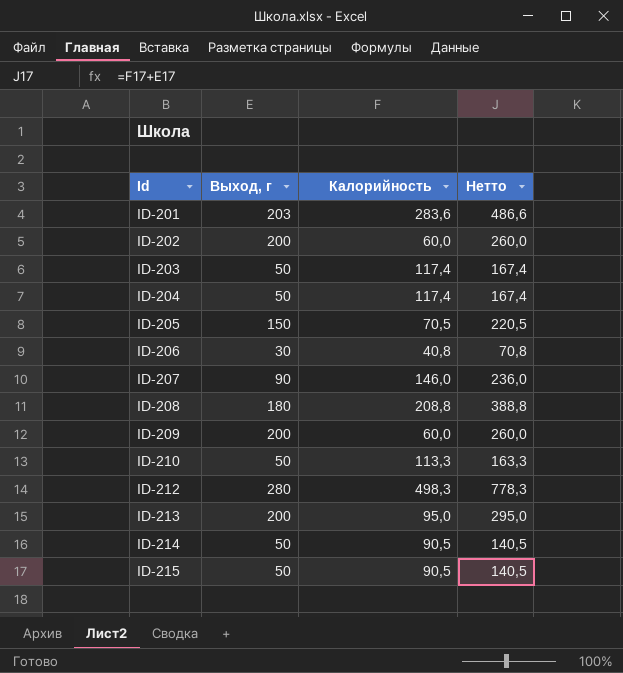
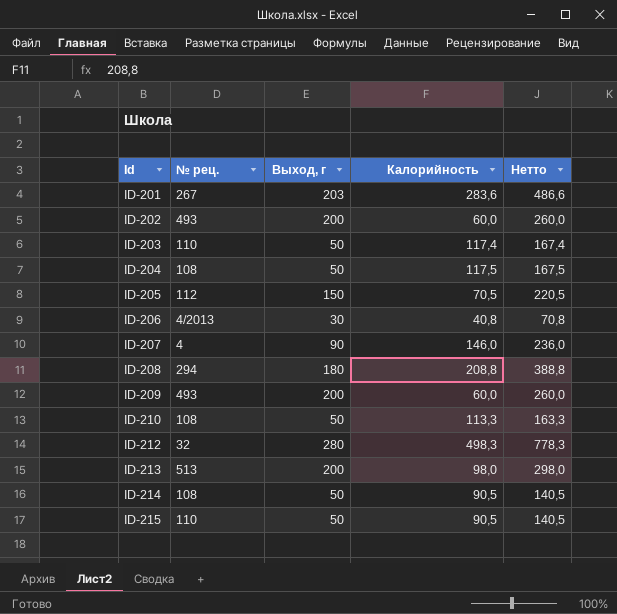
column № рец. | position: none -> 2
ID-204 | Калорийность: 117,4 -> 117,5
ID-204 | Нетто: 167,4 -> 167,5
ID-213 | Калорийность: 95,0 -> 98,0
ID-213 | Нетто: 295,0 -> 298,0

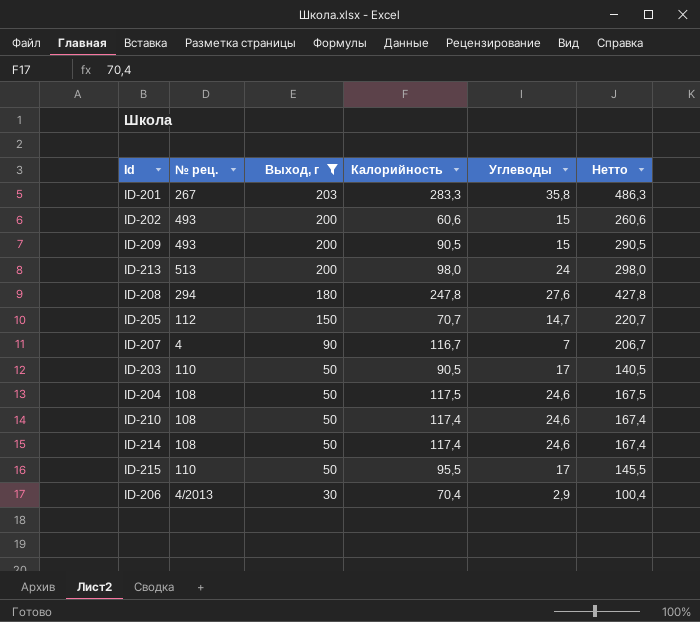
filter: none -> Выход, г != 280
row order: Id ascending -> Выход, г descending
column Углеводы | position: none -> 5
ID-201 | Калорийность: 283,6 -> 283,3
ID-201 | Нетто: 486,6 -> 486,3
ID-202 | Калорийность: 60,0 -> 60,6
ID-202 | Нетто: 260,0 -> 260,6
ID-209 | Калорийность: 60,0 -> 90,5
ID-209 | Нетто: 260,0 -> 290,5
ID-208 | Калорийность: 208,8 -> 247,8
ID-208 | Нетто: 388,8 -> 427,8
ID-205 | Калорийность: 70,5 -> 70,7
ID-205 | Нетто: 220,5 -> 220,7
ID-207 | Калорийность: 146,0 -> 116,7
ID-207 | Нетто: 236,0 -> 206,7
ID-203 | Калорийность: 117,4 -> 90,5
ID-203 | Нетто: 167,4 -> 140,5
ID-210 | Калорийность: 113,3 -> 117,4
ID-210 | Нетто: 163,3 -> 167,4
ID-214 | Калорийность: 90,5 -> 117,4
ID-214 | Нетто: 140,5 -> 167,4
ID-215 | Калорийность: 90,5 -> 95,5
ID-215 | Нетто: 140,5 -> 145,5
ID-206 | Калорийность: 40,8 -> 70,4
ID-206 | Нетто: 70,8 -> 100,4

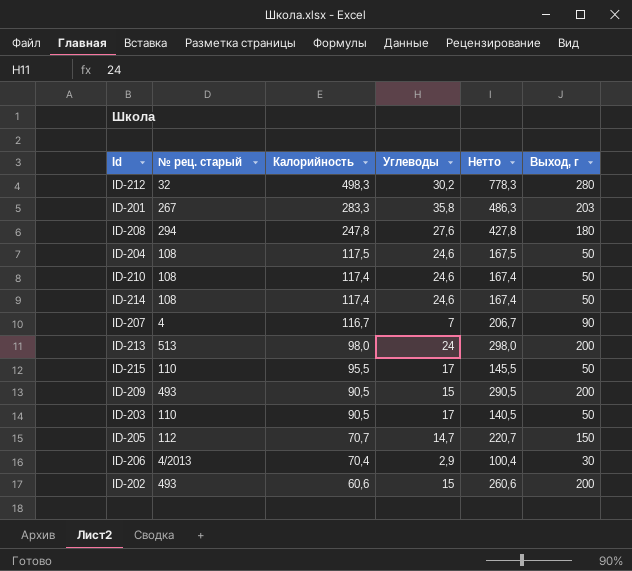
filter: Выход, г != 280 -> none
row order: Выход, г descending -> Калорийность descending
column name: № рец. -> № рец. старый
column Выход, г | position: 3 -> 6

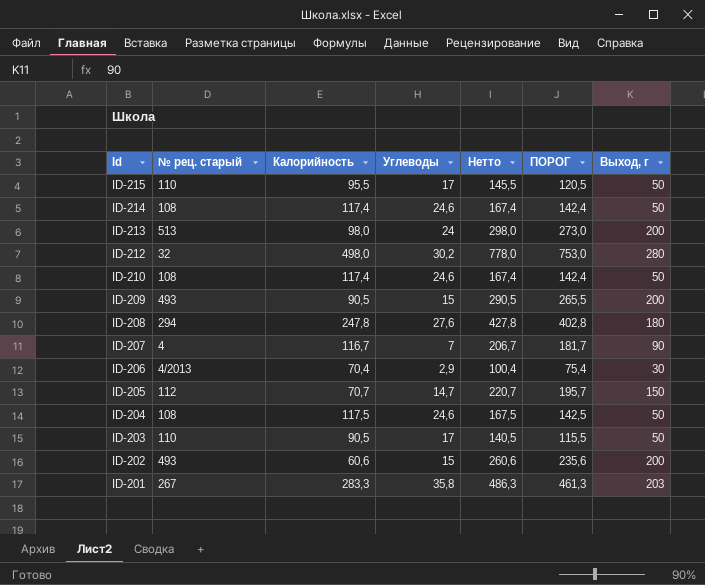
row order: Калорийность descending -> Id descending
column ПОРОГ | formula: none -> [Нетто] - 25
ID-212 | Калорийность: 498,3 -> 498,0
ID-212 | Нетто: 778,3 -> 778,0

